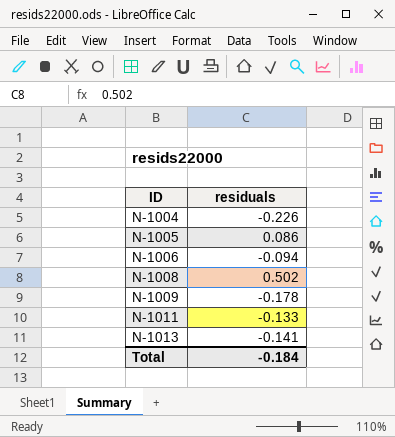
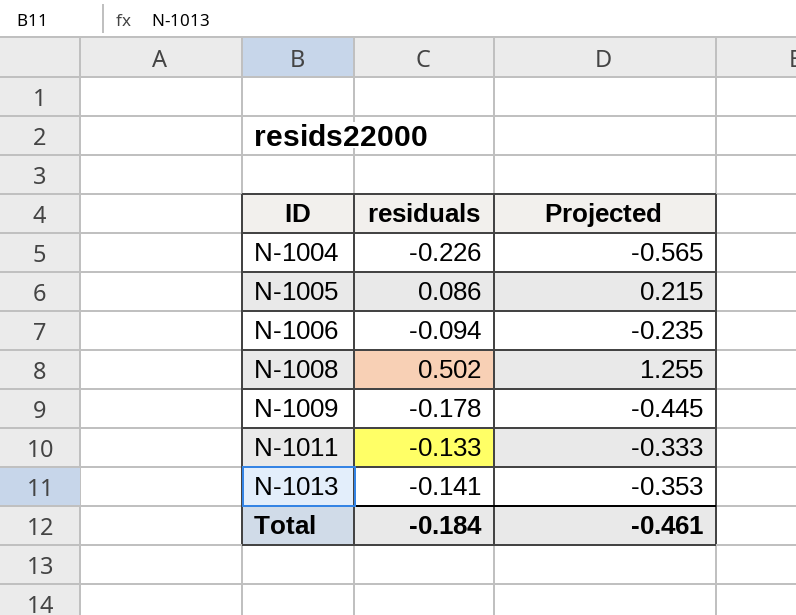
column Projected | formula: none -> [residuals] * 2.5

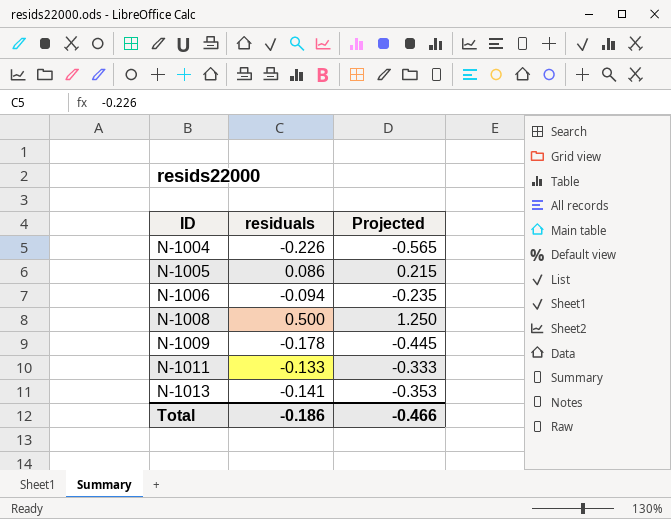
N-1008 | residuals: 0.502 -> 0.500
N-1008 | Projected: 1.255 -> 1.250
Total | residuals: -0.184 -> -0.186
Total | Projected: -0.461 -> -0.466

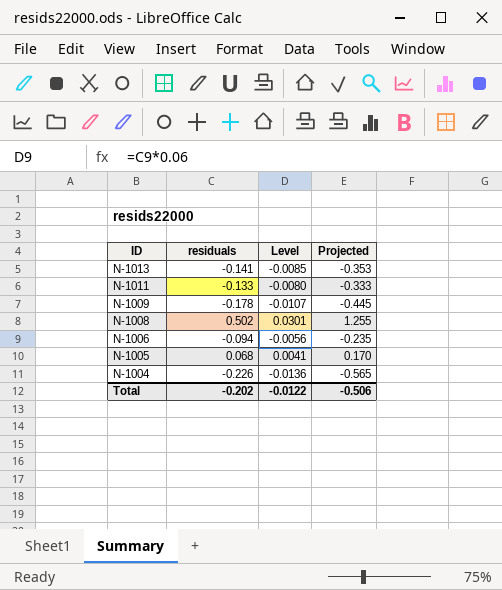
row order: ID ascending -> ID descending
column Level | formula: none -> [residuals] * 0.06
N-1008 | residuals: 0.500 -> 0.502
N-1008 | Projected: 1.250 -> 1.255
N-1005 | residuals: 0.086 -> 0.068
N-1005 | Projected: 0.215 -> 0.170
Total | residuals: -0.186 -> -0.202
Total | Projected: -0.466 -> -0.506

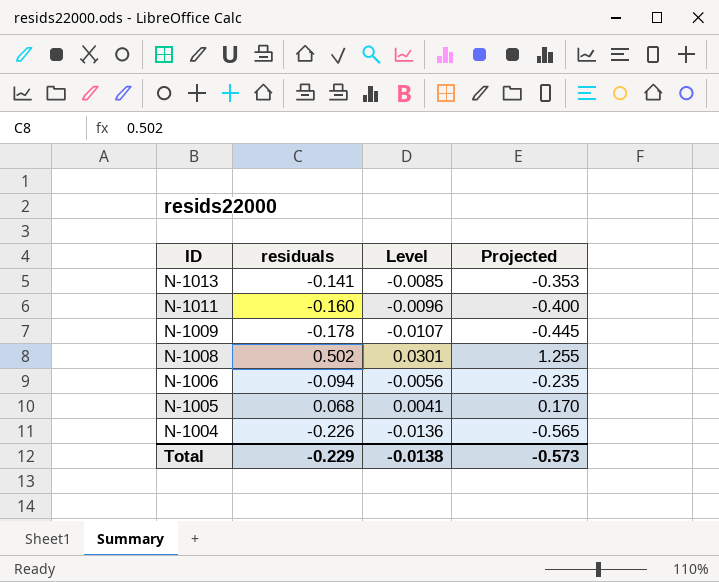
N-1011 | residuals: -0.133 -> -0.160
N-1011 | Level: -0.0080 -> -0.0096
N-1011 | Projected: -0.333 -> -0.400
Total | residuals: -0.202 -> -0.229
Total | Level: -0.0122 -> -0.0138
Total | Projected: -0.506 -> -0.573

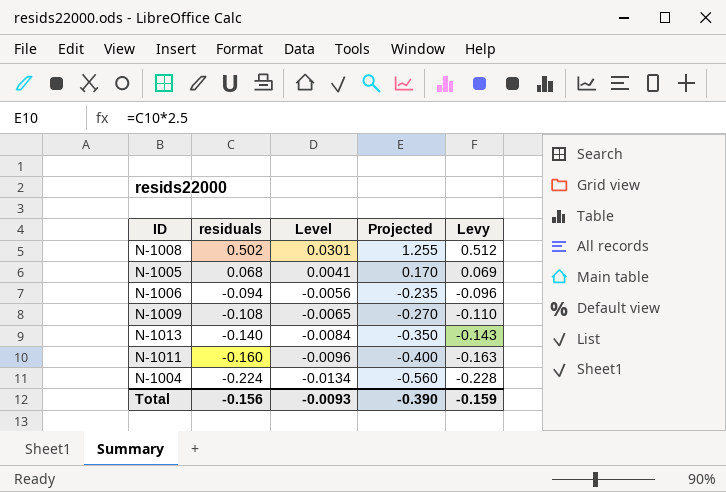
row order: ID descending -> residuals descending
column Levy | formula: none -> [residuals] * 1.02
N-1009 | residuals: -0.178 -> -0.108
N-1009 | Level: -0.0107 -> -0.0065
N-1009 | Projected: -0.445 -> -0.270
N-1013 | residuals: -0.141 -> -0.140
N-1013 | Level: -0.0085 -> -0.0084
N-1013 | Projected: -0.353 -> -0.350
N-1004 | residuals: -0.226 -> -0.224
N-1004 | Level: -0.0136 -> -0.0134
N-1004 | Projected: -0.565 -> -0.560
Total | residuals: -0.229 -> -0.156
Total | Level: -0.0138 -> -0.0093
Total | Projected: -0.573 -> -0.390

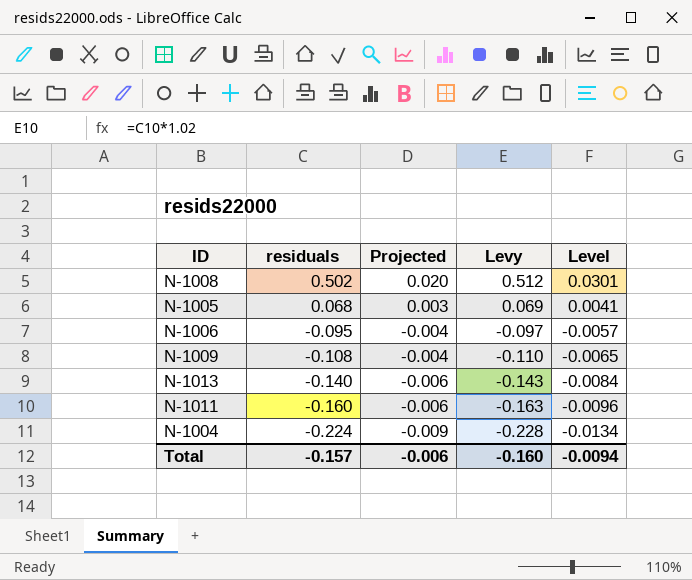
column Projected | formula: [residuals] * 2.5 -> [residuals] * 0.04
column Level | position: 3 -> 5
N-1006 | residuals: -0.094 -> -0.095
N-1006 | Levy: -0.096 -> -0.097
N-1006 | Level: -0.0056 -> -0.0057
Total | residuals: -0.156 -> -0.157
Total | Projected: -0.390 -> -0.006
Total | Levy: -0.159 -> -0.160
Total | Level: -0.0093 -> -0.0094

